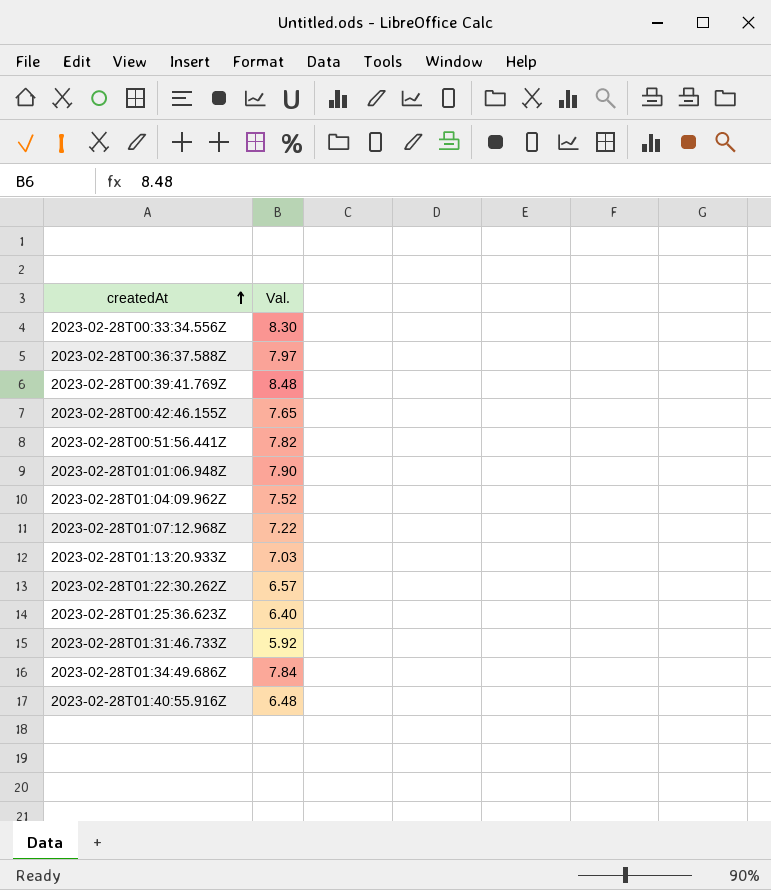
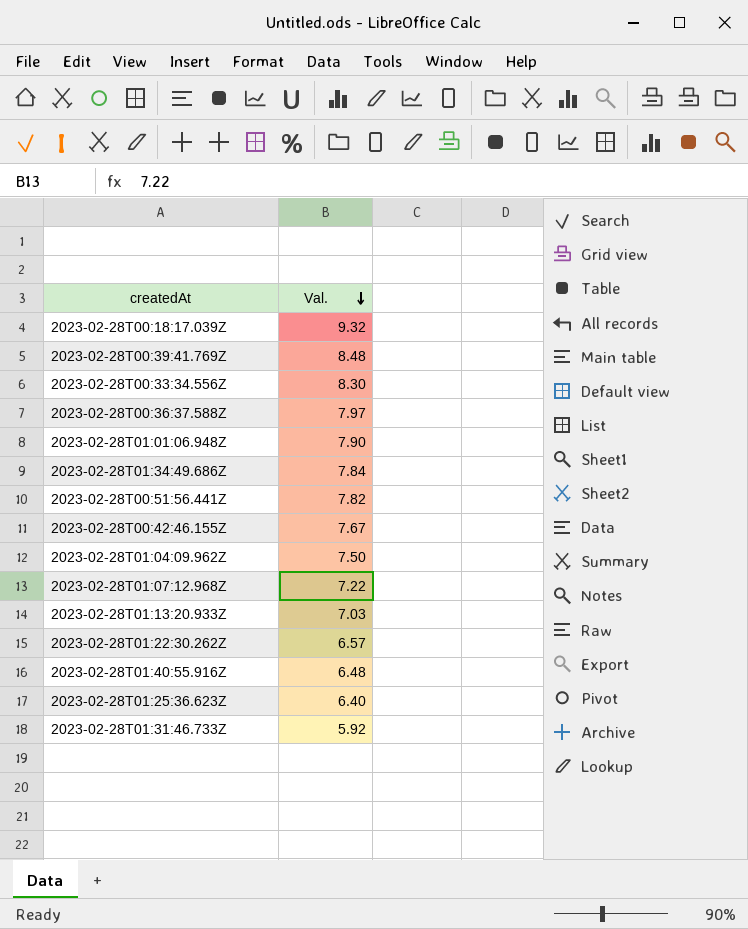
row order: createdAt ascending -> Val. descending
row 2023-02-28T00:18:17.039Z: none -> 9.32
2023-02-28T00:42:46.155Z | Val.: 7.65 -> 7.67
2023-02-28T01:04:09.962Z | Val.: 7.52 -> 7.50

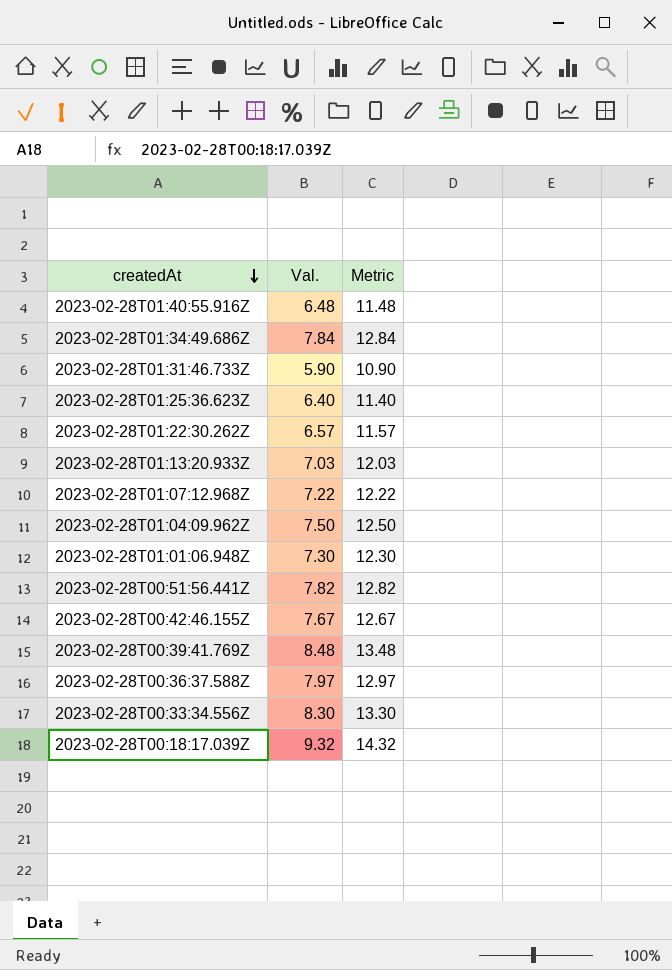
row order: Val. descending -> createdAt descending
column Metric | formula: none -> [Val.] + 5
2023-02-28T01:31:46.733Z | Val.: 5.92 -> 5.90
2023-02-28T01:01:06.948Z | Val.: 7.90 -> 7.30

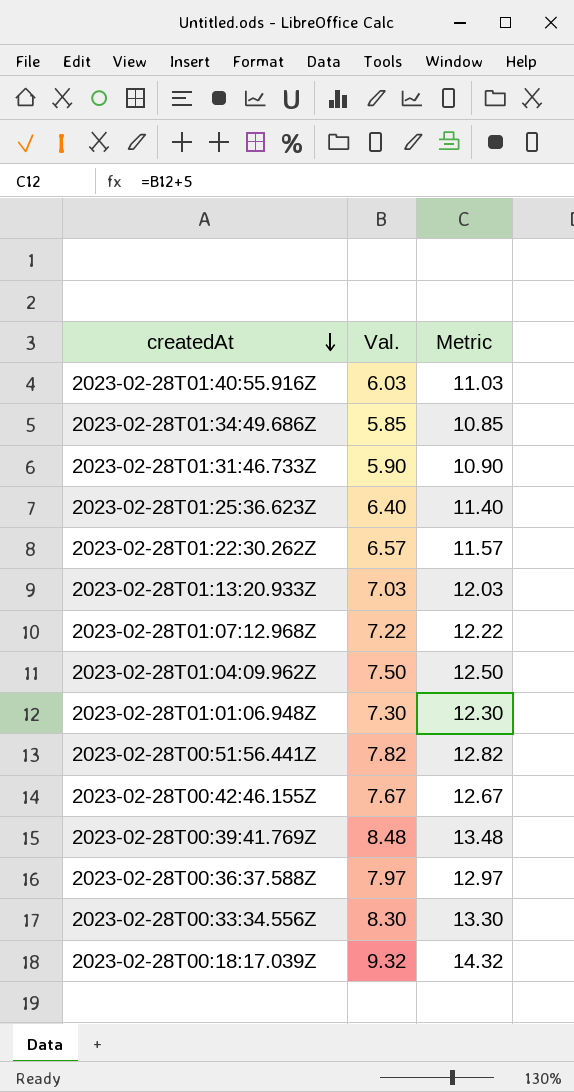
2023-02-28T01:40:55.916Z | Val.: 6.48 -> 6.03
2023-02-28T01:40:55.916Z | Metric: 11.48 -> 11.03
2023-02-28T01:34:49.686Z | Val.: 7.84 -> 5.85
2023-02-28T01:34:49.686Z | Metric: 12.84 -> 10.85

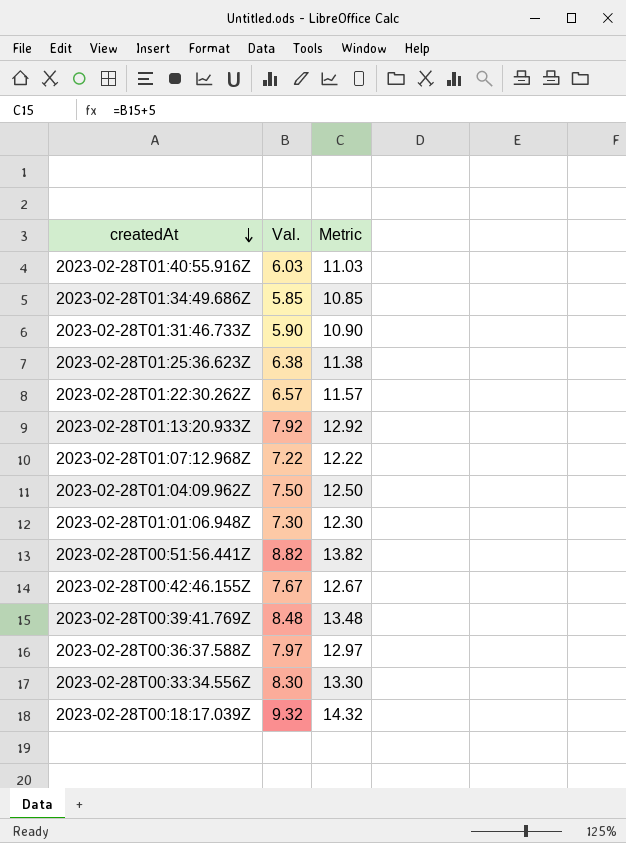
2023-02-28T01:25:36.623Z | Val.: 6.40 -> 6.38
2023-02-28T01:25:36.623Z | Metric: 11.40 -> 11.38
2023-02-28T01:13:20.933Z | Val.: 7.03 -> 7.92
2023-02-28T01:13:20.933Z | Metric: 12.03 -> 12.92
2023-02-28T00:51:56.441Z | Val.: 7.82 -> 8.82
2023-02-28T00:51:56.441Z | Metric: 12.82 -> 13.82

